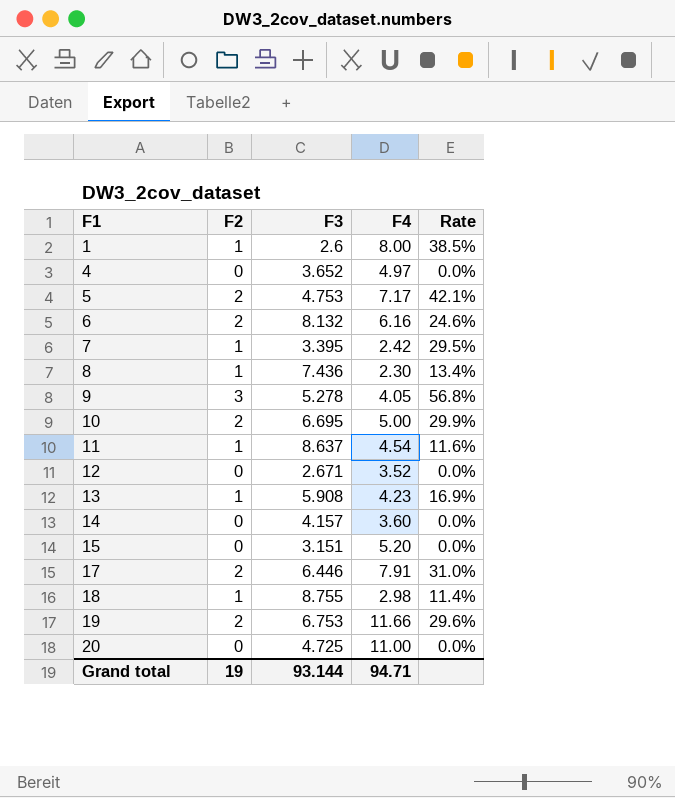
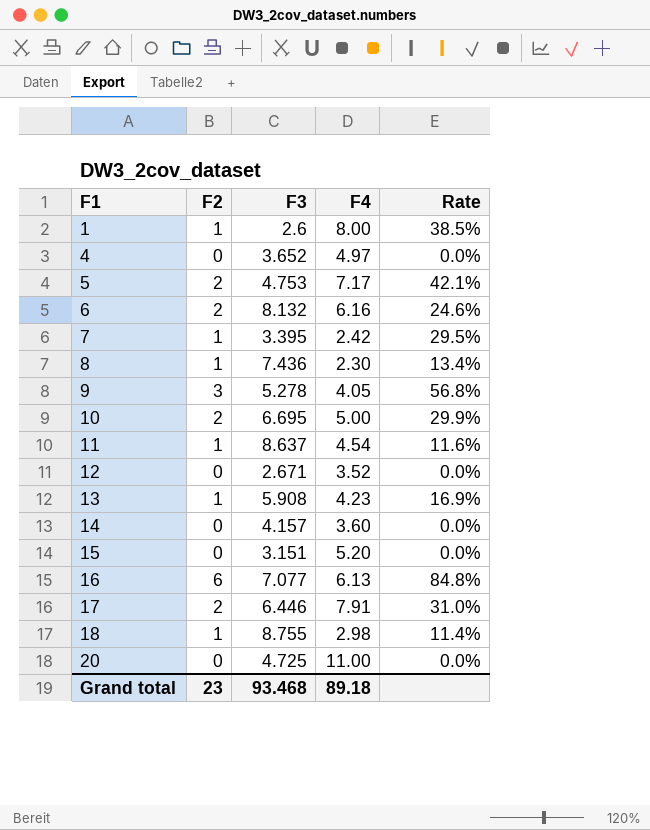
row 19: 2 | 6.753 | 11.66 | 29.6% -> none
row 16: none -> 6 | 7.077 | 6.13 | 84.8%
Grand total | F2: 19 -> 23
Grand total | F3: 93.144 -> 93.468
Grand total | F4: 94.71 -> 89.18

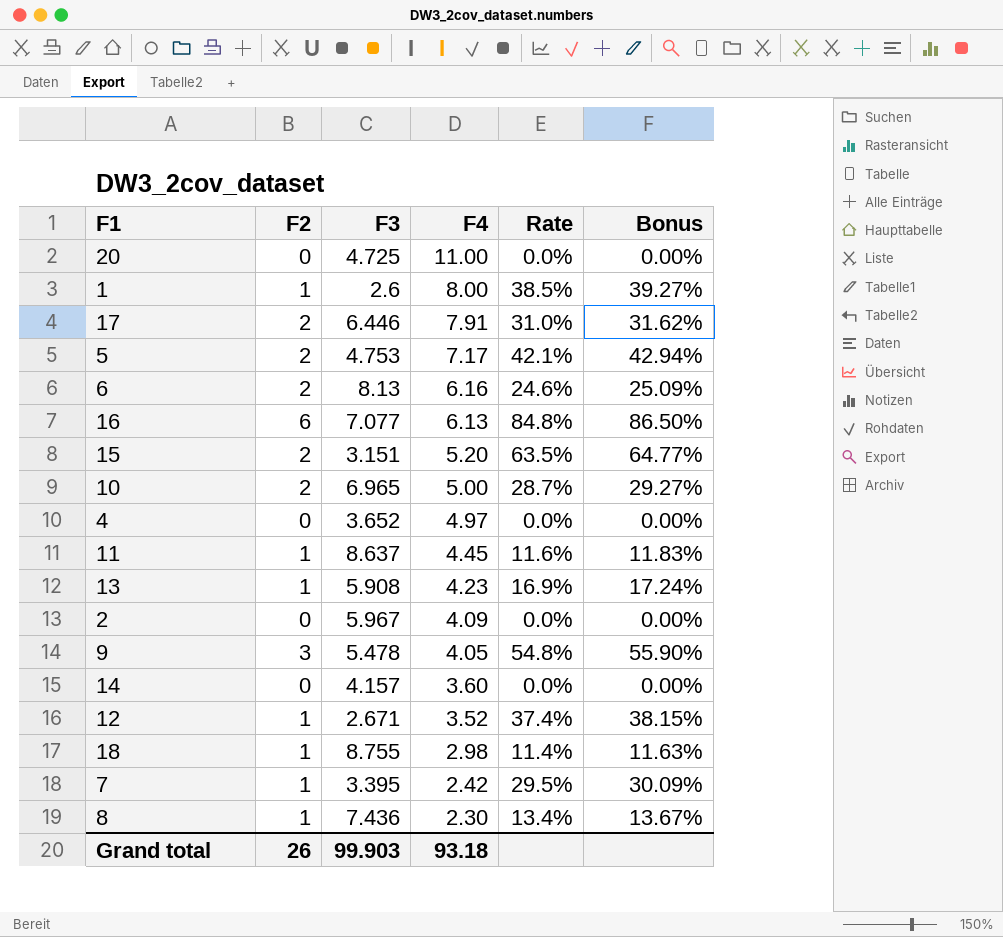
row order: F1 ascending -> F4 descending
column Bonus | formula: none -> [Rate] * 1.02
6 | F3: 8.132 -> 8.13
15 | F2: 0 -> 2
15 | Rate: 0.0% -> 63.5%
10 | F3: 6.695 -> 6.965
10 | Rate: 29.9% -> 28.7%
11 | F4: 4.54 -> 4.45
row 2: none -> 0 | 5.967 | 4.09 | 0.0% | 0.00%
9 | F3: 5.278 -> 5.478
9 | Rate: 56.8% -> 54.8%
12 | F2: 0 -> 1
12 | Rate: 0.0% -> 37.4%
Grand total | F2: 23 -> 26
Grand total | F3: 93.468 -> 99.903
Grand total | F4: 89.18 -> 93.18

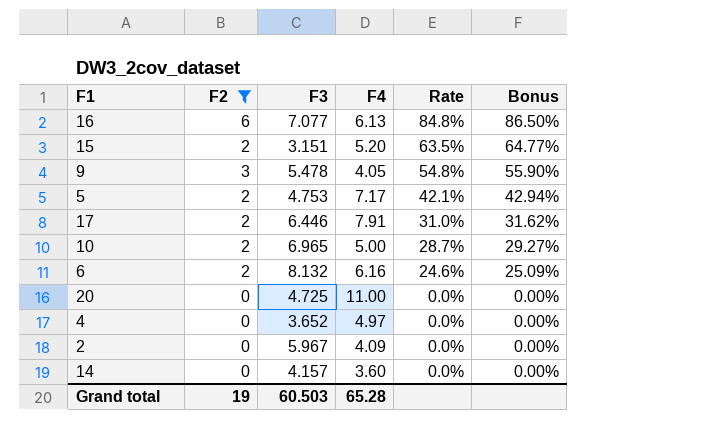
filter: none -> F2 != 1
row order: F4 descending -> Rate descending
6 | F3: 8.13 -> 8.132
Grand total | F2: 26 -> 19
Grand total | F3: 99.903 -> 60.503
Grand total | F4: 93.18 -> 65.28

